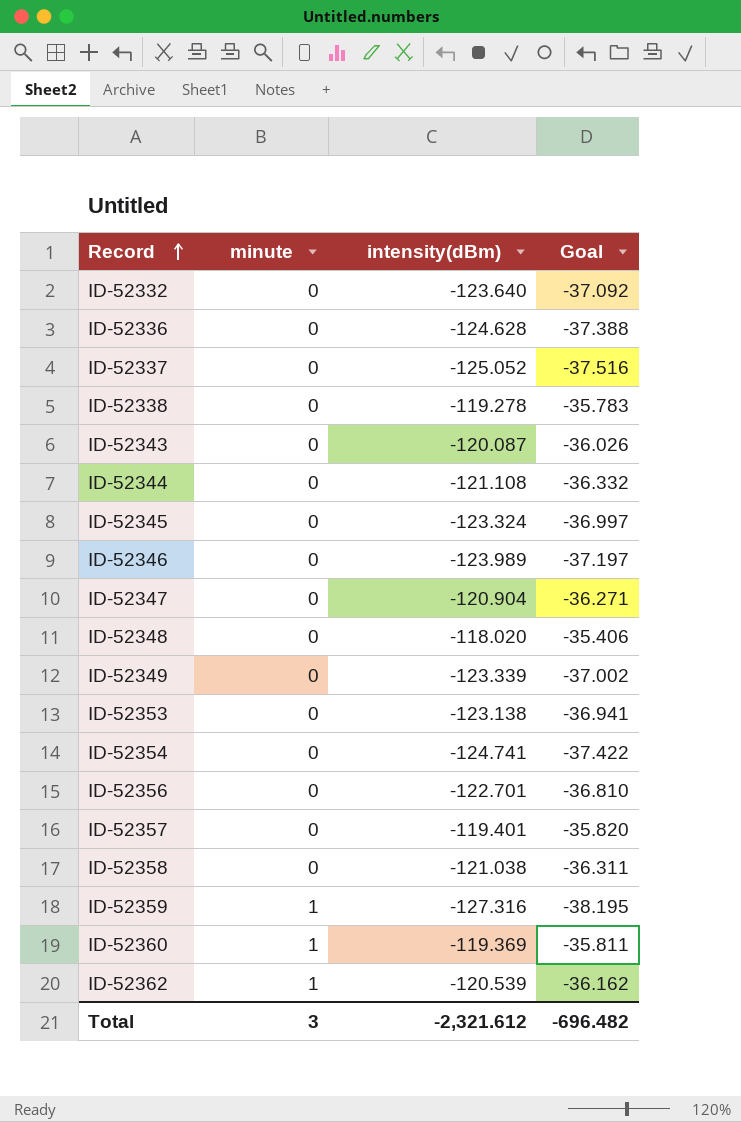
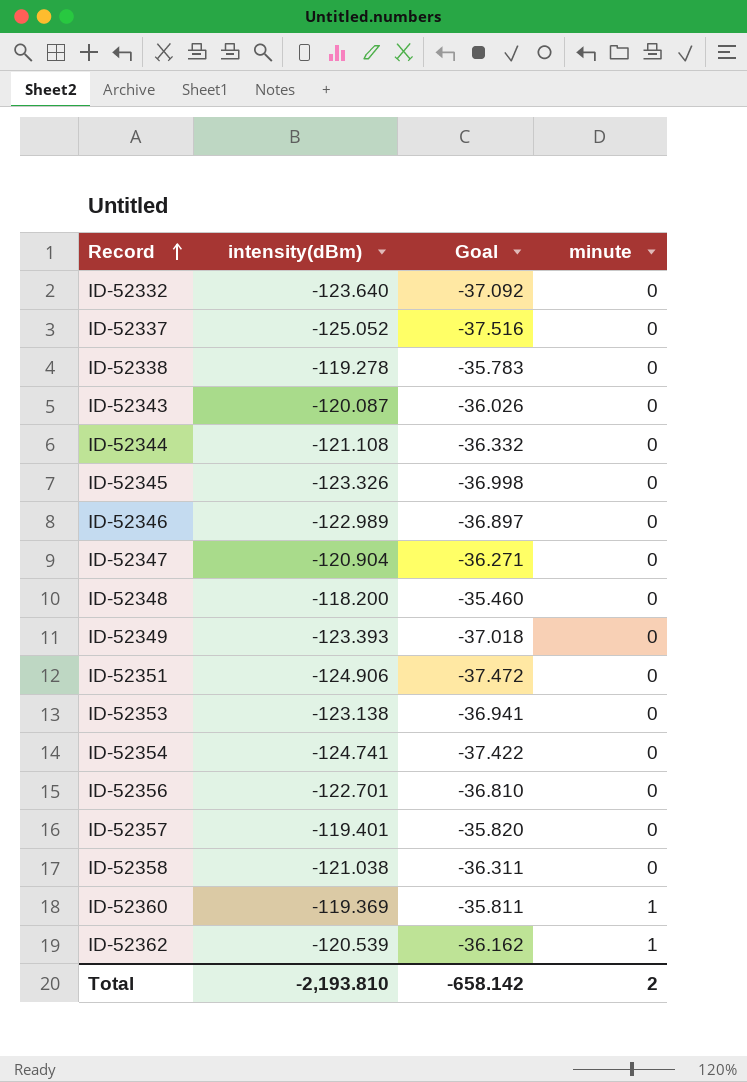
column minute | position: 2 -> 4
row ID-52336: 0 | -124.628 | -37.388 -> none
row ID-52359: 1 | -127.316 | -38.195 -> none
ID-52345 | intensity(dBm): -123.324 -> -123.326
ID-52345 | Goal: -36.997 -> -36.998
ID-52346 | intensity(dBm): -123.989 -> -122.989
ID-52346 | Goal: -37.197 -> -36.897
ID-52348 | intensity(dBm): -118.020 -> -118.200
ID-52348 | Goal: -35.406 -> -35.460
ID-52349 | intensity(dBm): -123.339 -> -123.393
ID-52349 | Goal: -37.002 -> -37.018
row ID-52351: none -> -124.906 | -37.472 | 0
Total | intensity(dBm): -2,321.612 -> -2,193.810
Total | Goal: -696.482 -> -658.142
Total | minute: 3 -> 2

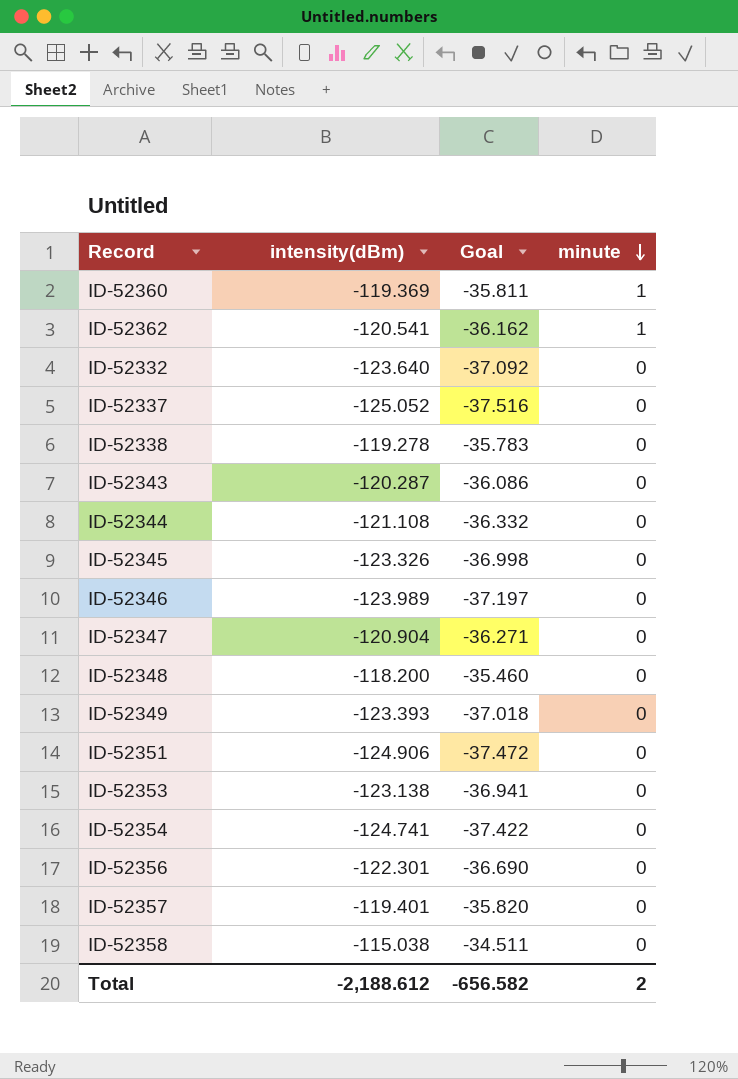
row order: Record ascending -> minute descending
ID-52362 | intensity(dBm): -120.539 -> -120.541
ID-52343 | intensity(dBm): -120.087 -> -120.287
ID-52343 | Goal: -36.026 -> -36.086
ID-52346 | intensity(dBm): -122.989 -> -123.989
ID-52346 | Goal: -36.897 -> -37.197
ID-52356 | intensity(dBm): -122.701 -> -122.301
ID-52356 | Goal: -36.810 -> -36.690
ID-52358 | intensity(dBm): -121.038 -> -115.038
ID-52358 | Goal: -36.311 -> -34.511
Total | intensity(dBm): -2,193.810 -> -2,188.612
Total | Goal: -658.142 -> -656.582

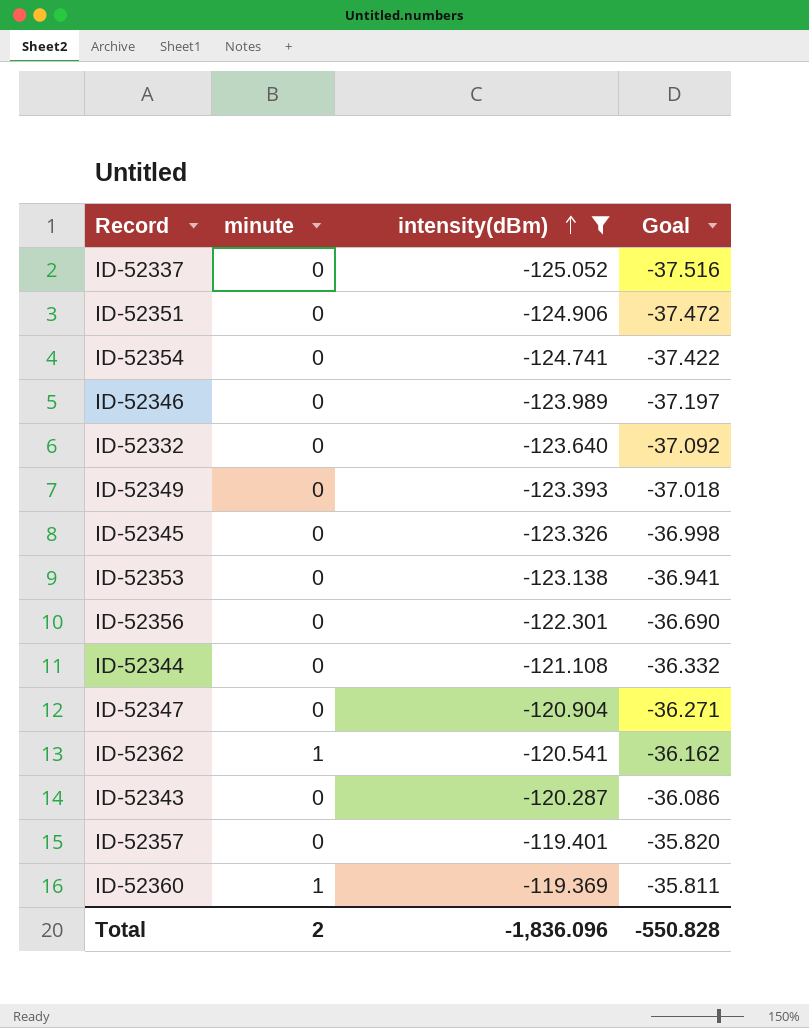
filter: none -> intensity(dBm) <= -119.369
row order: minute descending -> intensity(dBm) ascending
column minute | position: 4 -> 2
Total | intensity(dBm): -2,188.612 -> -1,836.096
Total | Goal: -656.582 -> -550.828

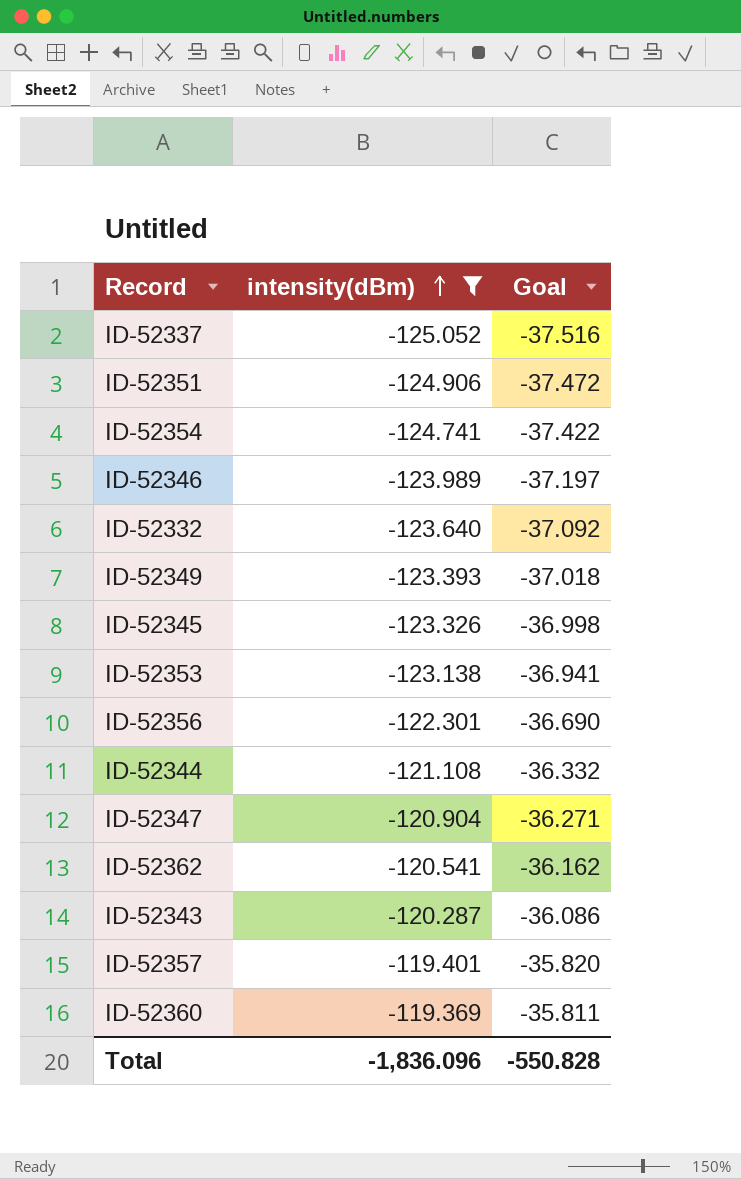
column minute | position: 2 -> none

